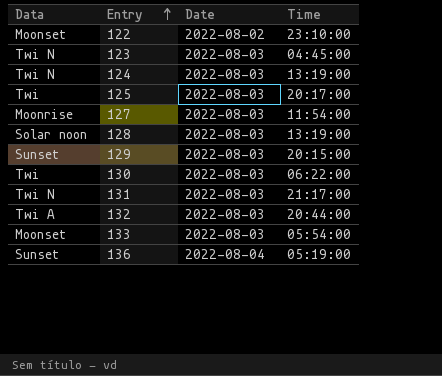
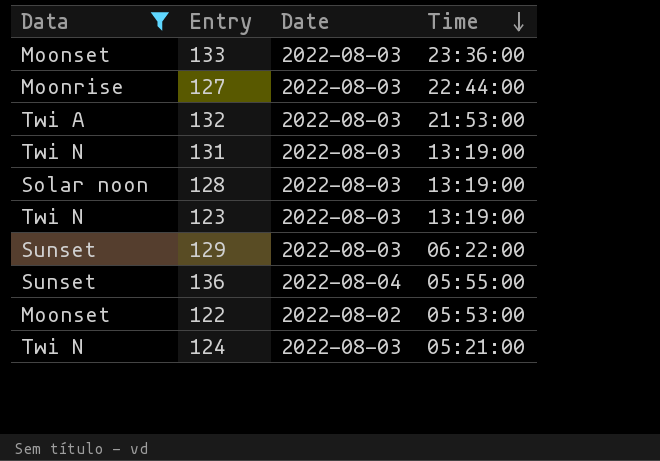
filter: none -> Data != Twi
row order: Entry ascending -> Time descending
133 | Time: 05:54:00 -> 23:36:00
127 | Time: 11:54:00 -> 22:44:00
132 | Time: 20:44:00 -> 21:53:00
131 | Time: 21:17:00 -> 13:19:00
123 | Time: 04:45:00 -> 13:19:00
129 | Time: 20:15:00 -> 06:22:00
136 | Time: 05:19:00 -> 05:55:00
122 | Time: 23:10:00 -> 05:53:00
124 | Time: 13:19:00 -> 05:21:00

